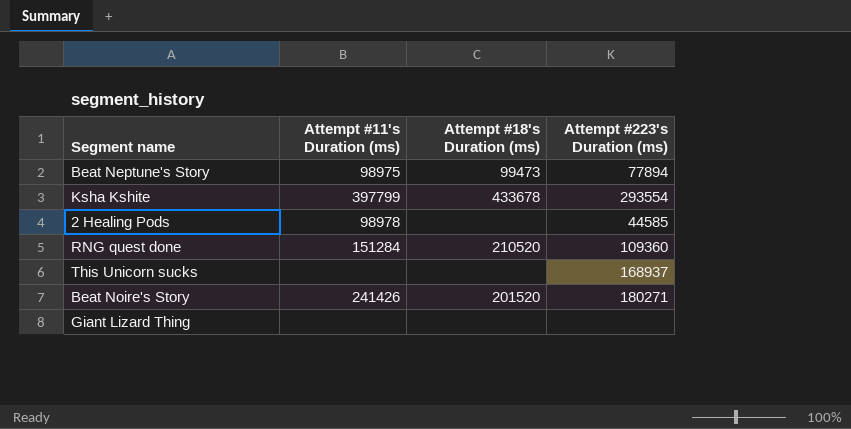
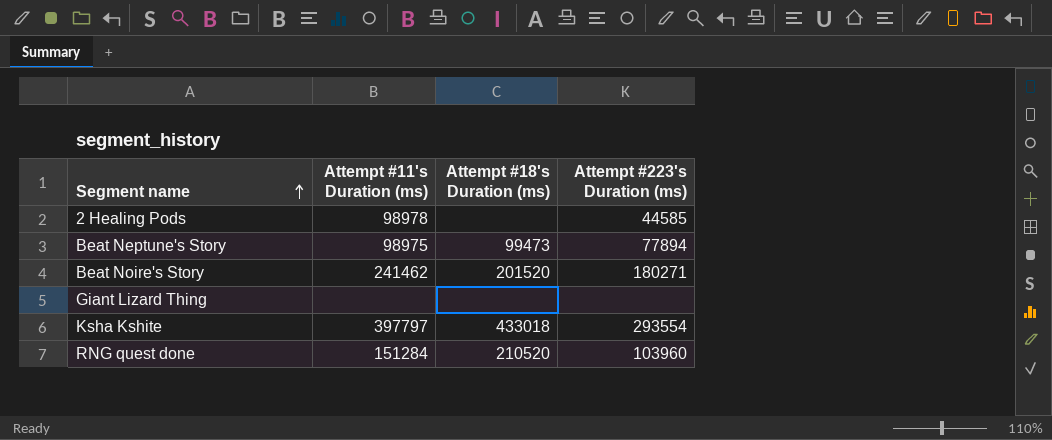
row order: none -> Segment name ascending
row This Unicorn sucks: none | none | 168937 -> none
Beat Noire's Story | Attempt #11's Duration (ms): 241426 -> 241462
Ksha Kshite | Attempt #11's Duration (ms): 397799 -> 397797
Ksha Kshite | Attempt #18's Duration (ms): 433678 -> 433018
RNG quest done | Attempt #223's Duration (ms): 109360 -> 103960

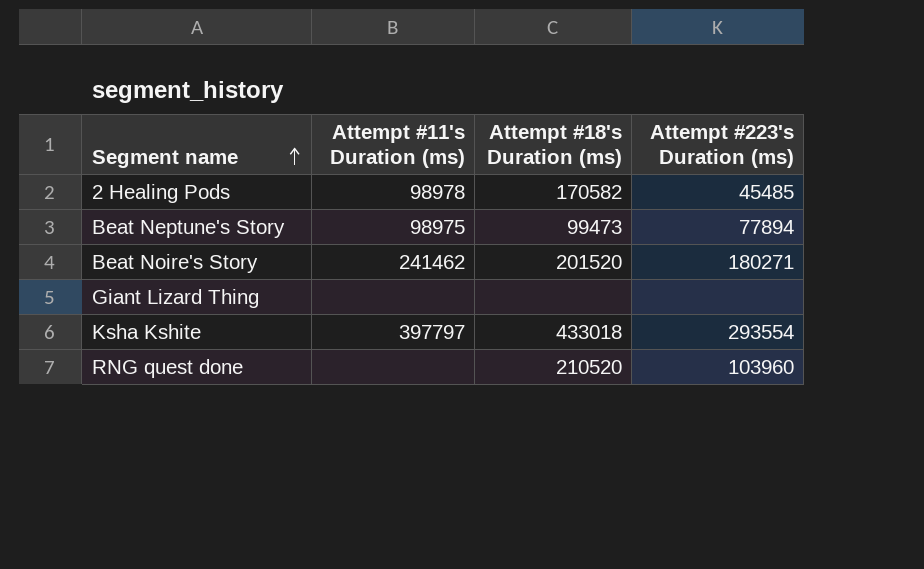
2 Healing Pods | Attempt #18's Duration (ms): none -> 170582
2 Healing Pods | Attempt #223's Duration (ms): 44585 -> 45485
RNG quest done | Attempt #11's Duration (ms): 151284 -> none

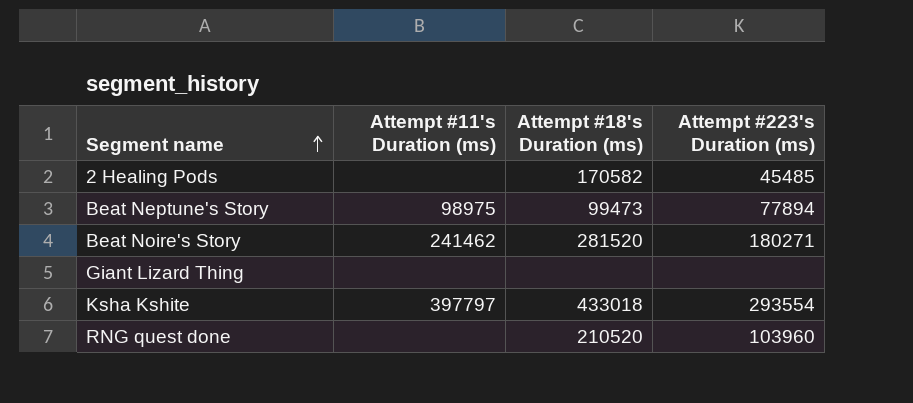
2 Healing Pods | Attempt #11's Duration (ms): 98978 -> none
Beat Noire's Story | Attempt #18's Duration (ms): 201520 -> 281520

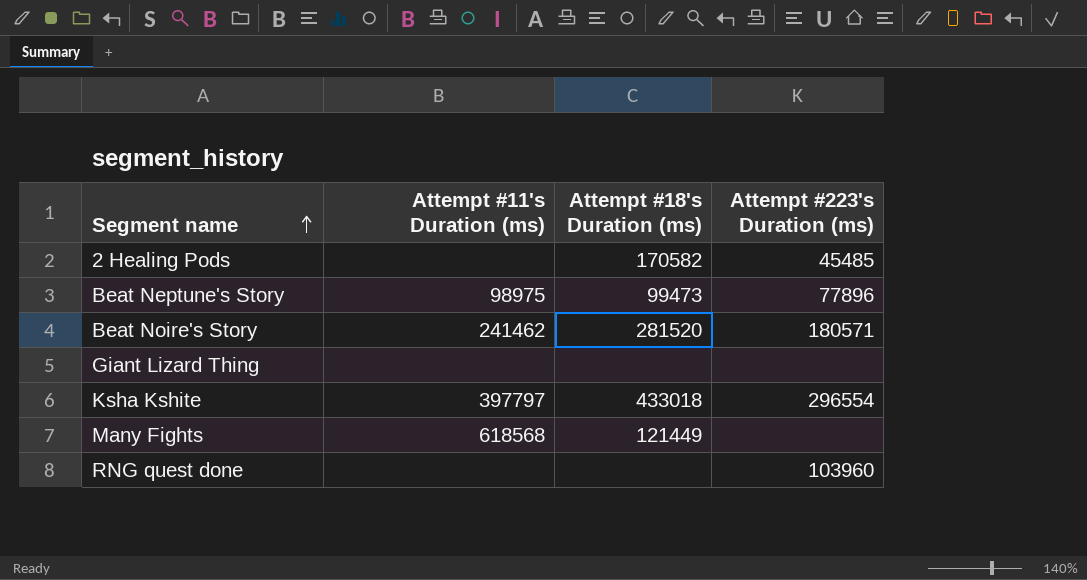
Beat Neptune's Story | Attempt #223's Duration (ms): 77894 -> 77896
Beat Noire's Story | Attempt #223's Duration (ms): 180271 -> 180571
Ksha Kshite | Attempt #223's Duration (ms): 293554 -> 296554
row Many Fights: none -> 618568 | 121449 | none
RNG quest done | Attempt #18's Duration (ms): 210520 -> none

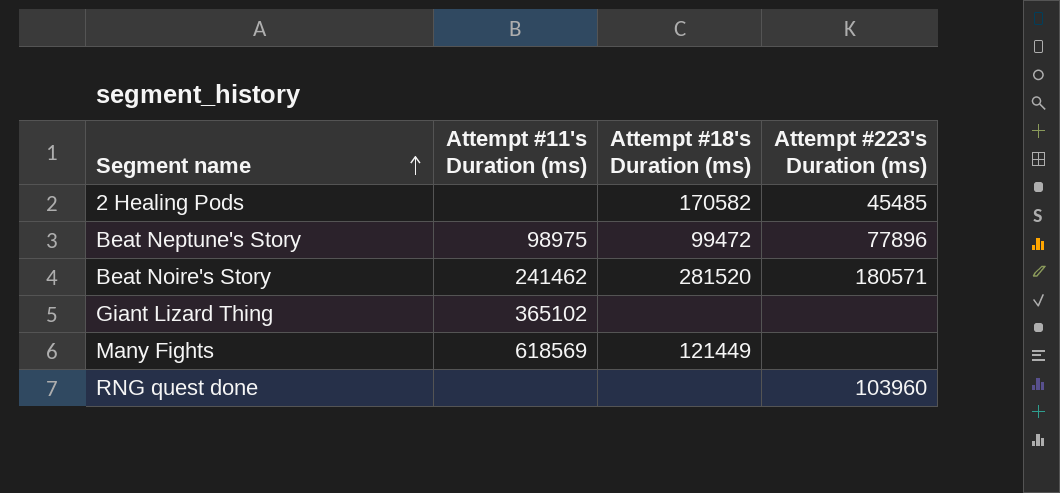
row Ksha Kshite: 397797 | 433018 | 296554 -> none
Beat Neptune's Story | Attempt #18's Duration (ms): 99473 -> 99472
Giant Lizard Thing | Attempt #11's Duration (ms): none -> 365102
Many Fights | Attempt #11's Duration (ms): 618568 -> 618569

